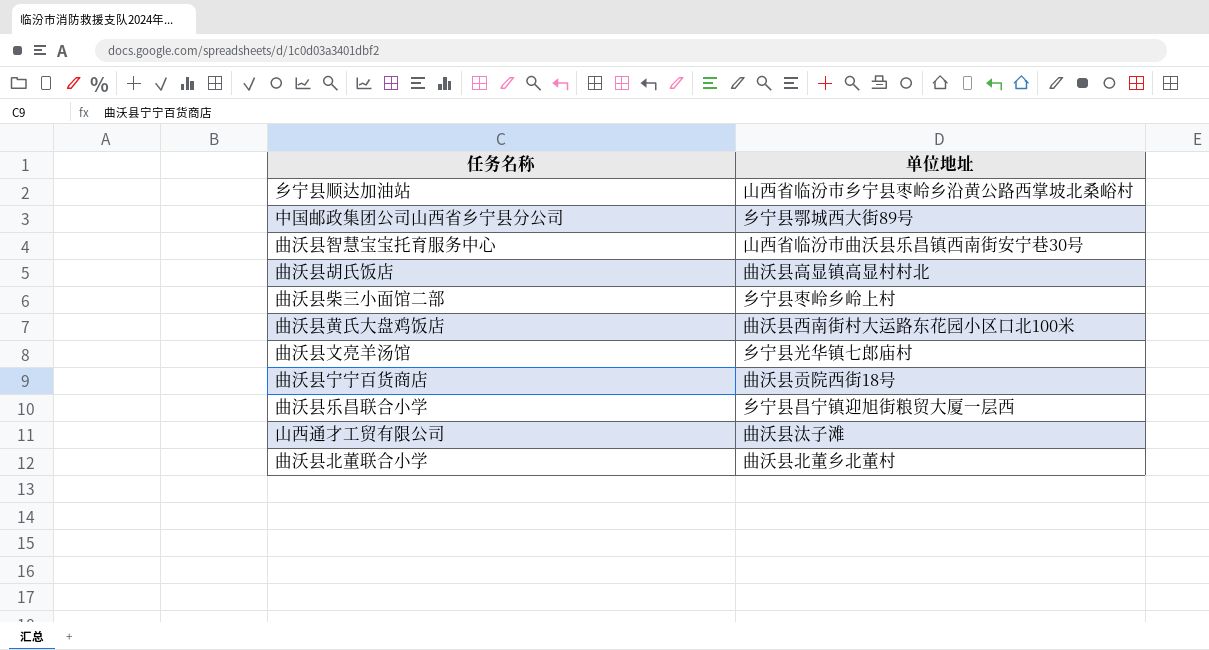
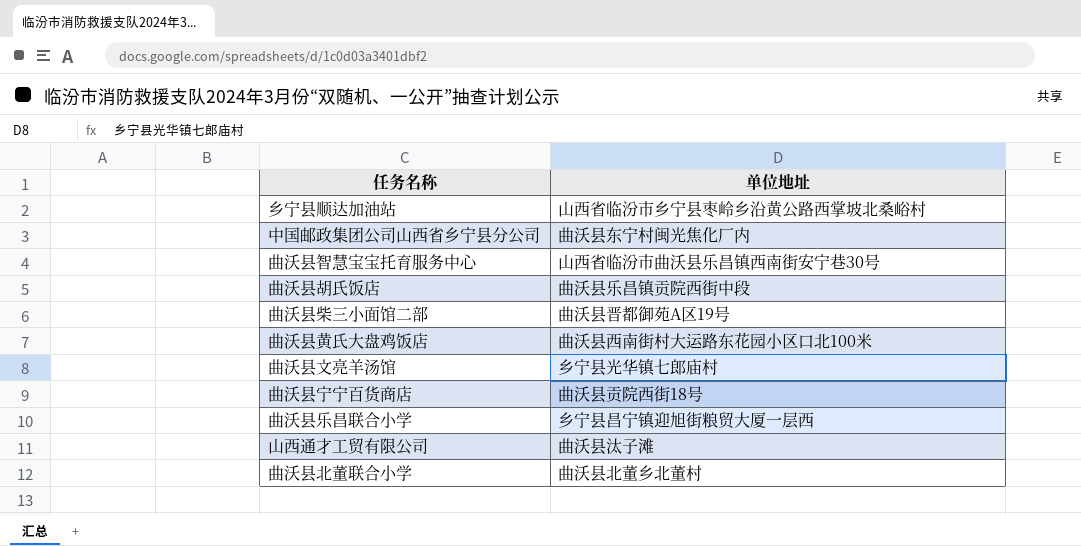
中国邮政集团公司山西省乡宁县分公司 | 单位地址: 乡宁县鄂城西大街89号 -> 曲沃县东宁村闽光焦化厂内
曲沃县胡氏饭店 | 单位地址: 曲沃县高显镇高显村村北 -> 曲沃县乐昌镇贡院西街中段
曲沃县柴三小面馆二部 | 单位地址: 乡宁县枣岭乡岭上村 -> 曲沃县晋都御苑A区19号

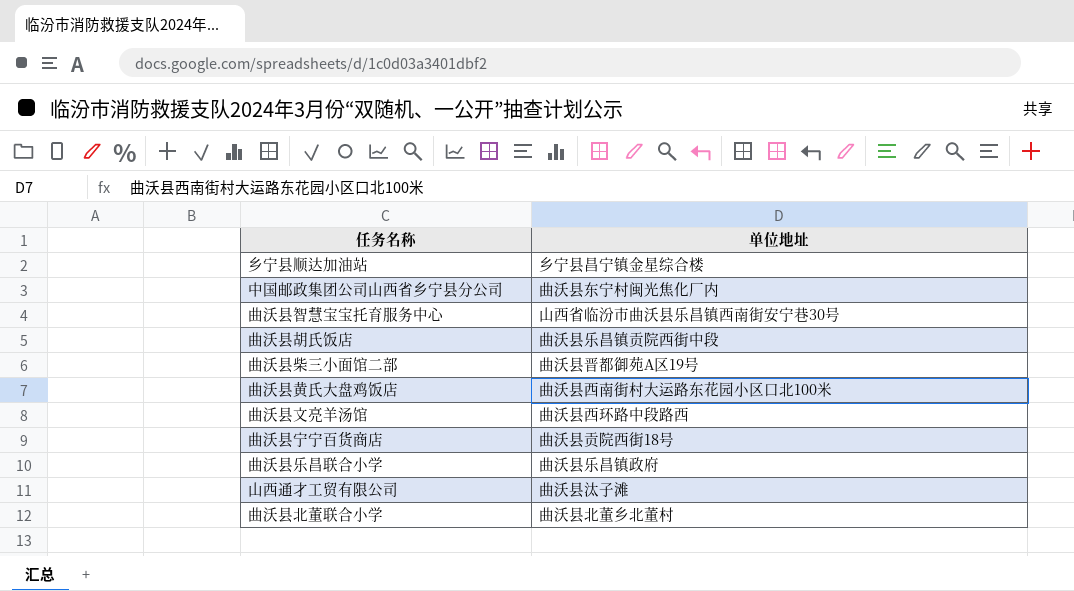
乡宁县顺达加油站 | 单位地址: 山西省临汾市乡宁县枣岭乡沿黄公路西掌坡北桑峪村 -> 乡宁县昌宁镇金星综合楼
曲沃县文亮羊汤馆 | 单位地址: 乡宁县光华镇七郎庙村 -> 曲沃县西环路中段路西
曲沃县乐昌联合小学 | 单位地址: 乡宁县昌宁镇迎旭街粮贸大厦一层西 -> 曲沃县乐昌镇政府

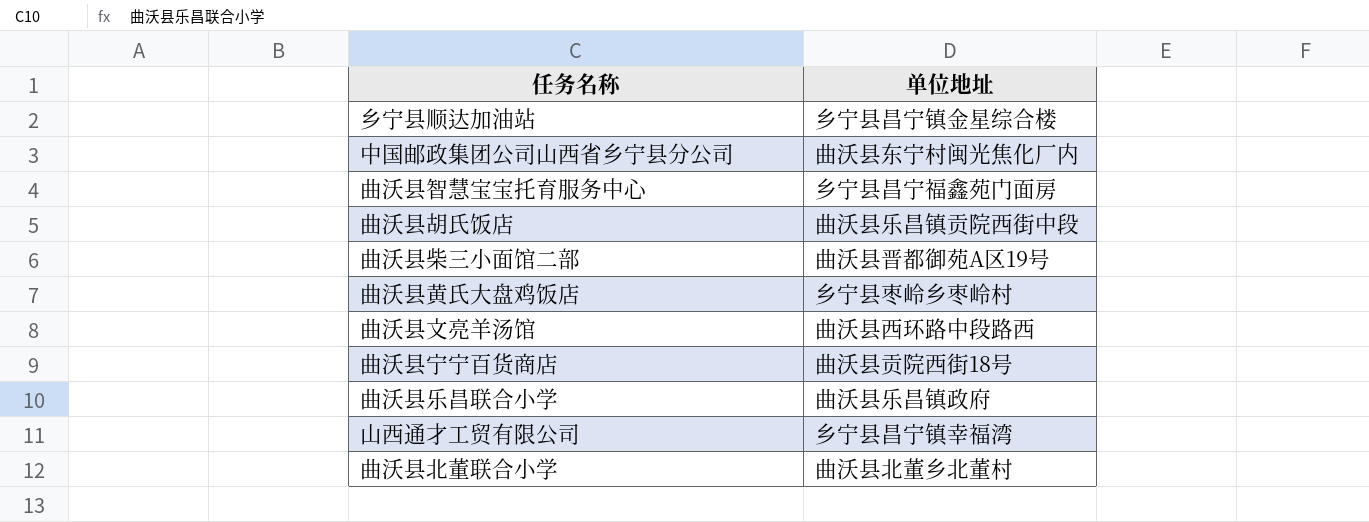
曲沃县智慧宝宝托育服务中心 | 单位地址: 山西省临汾市曲沃县乐昌镇西南街安宁巷30号 -> 乡宁县昌宁福鑫苑门面房
曲沃县黄氏大盘鸡饭店 | 单位地址: 曲沃县西南街村大运路东花园小区口北100米 -> 乡宁县枣岭乡枣岭村
山西通才工贸有限公司 | 单位地址: 曲沃县汰子滩 -> 乡宁县昌宁镇幸福湾

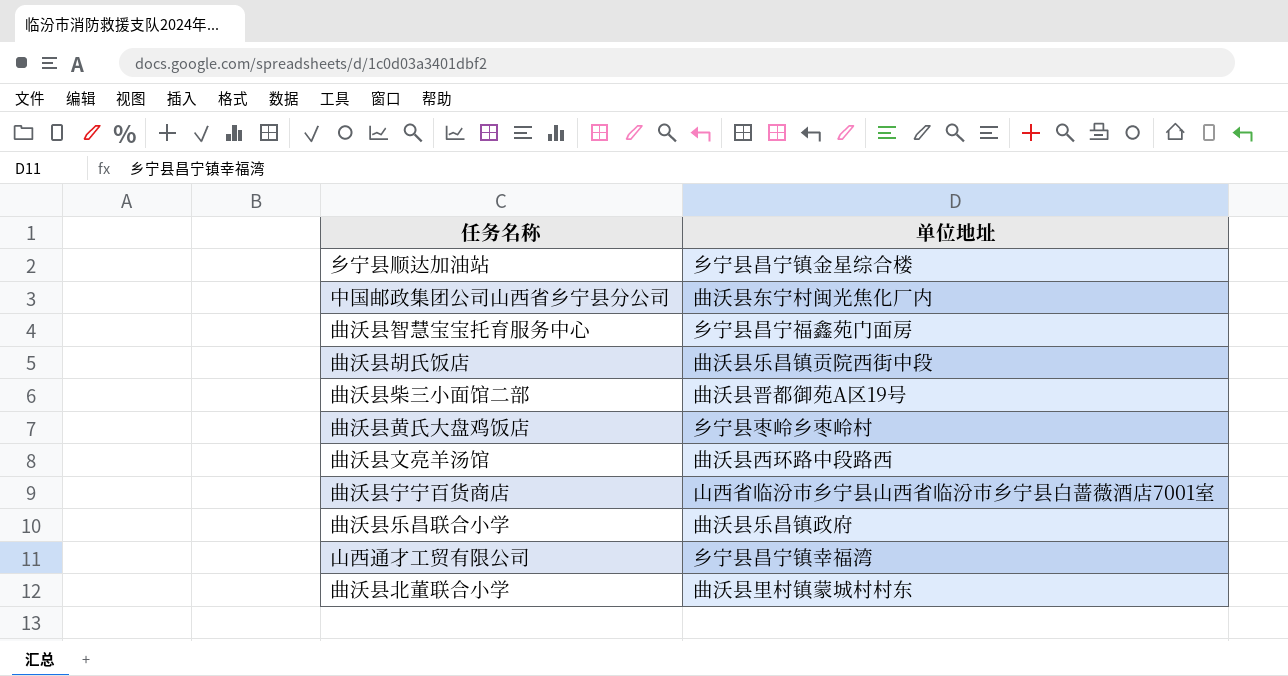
曲沃县宁宁百货商店 | 单位地址: 曲沃县贡院西街18号 -> 山西省临汾市乡宁县山西省临汾市乡宁县白蔷薇酒店7001室
曲沃县北董联合小学 | 单位地址: 曲沃县北董乡北董村 -> 曲沃县里村镇蒙城村村东

